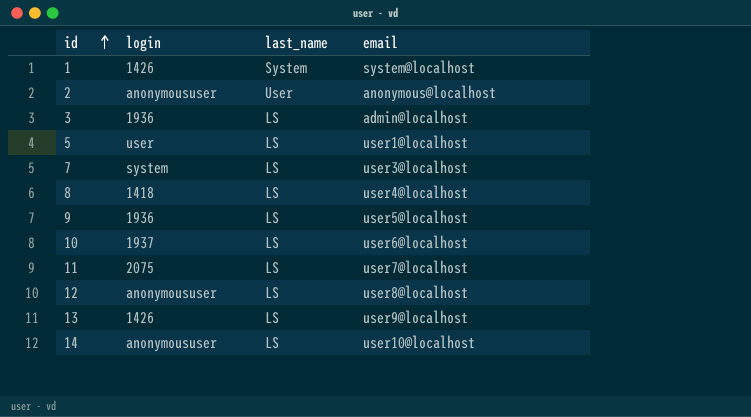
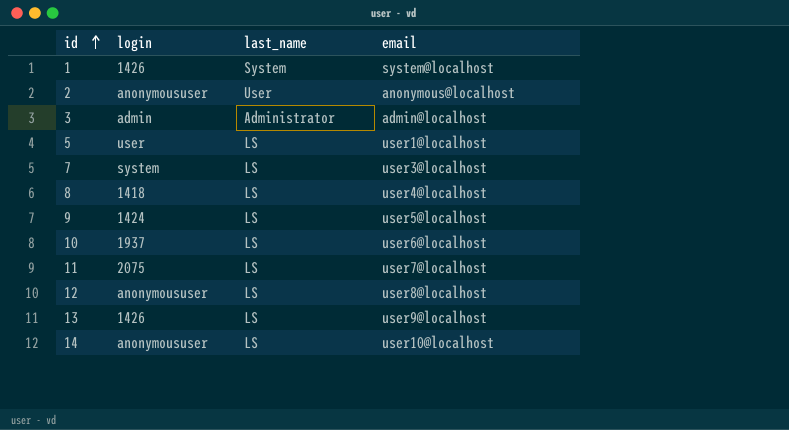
3 | login: 1936 -> admin
3 | last_name: LS -> Administrator
9 | login: 1936 -> 1424

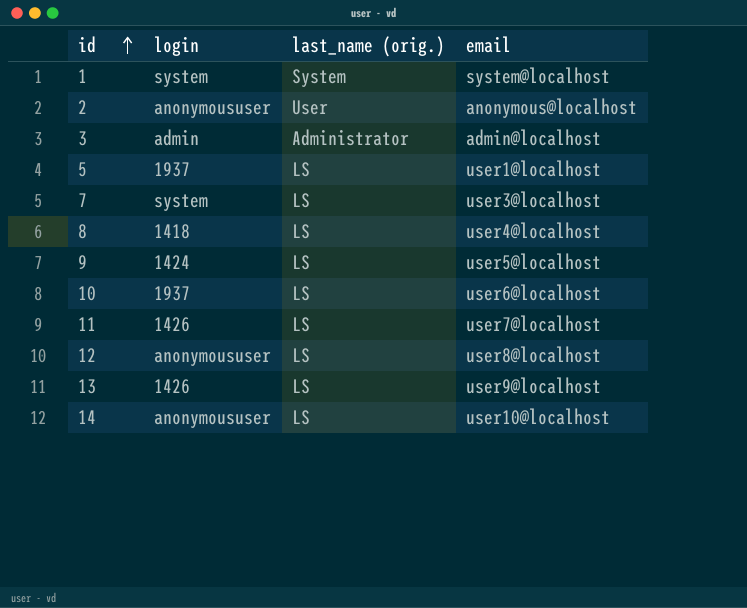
column name: last_name -> last_name (orig.)
1 | login: 1426 -> system
5 | login: user -> 1937
11 | login: 2075 -> 1426

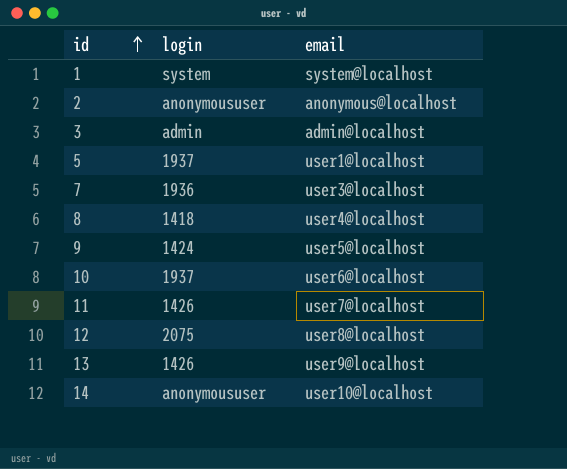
column last_name (orig.) | position: 3 -> none
7 | login: system -> 1936
12 | login: anonymoususer -> 2075

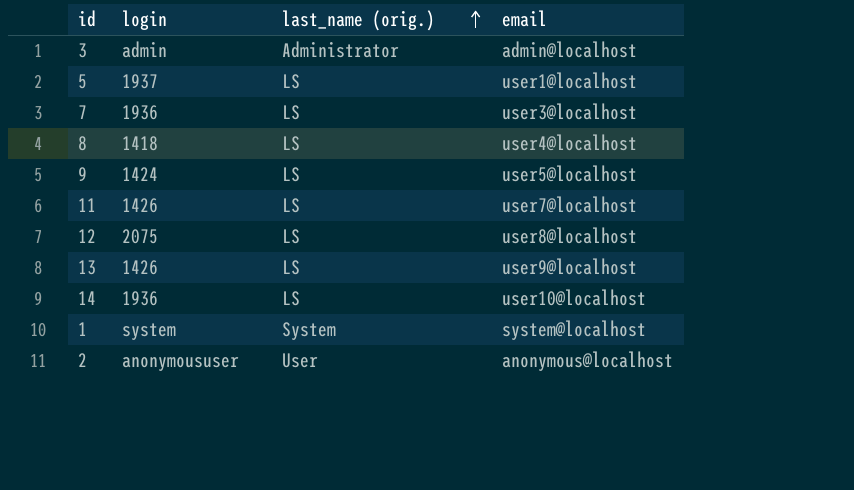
row order: id ascending -> last_name (orig.) ascending
column last_name (orig.) | position: none -> 3
row 10: 1937 | user6@localhost -> none
14 | login: anonymoususer -> 1936

